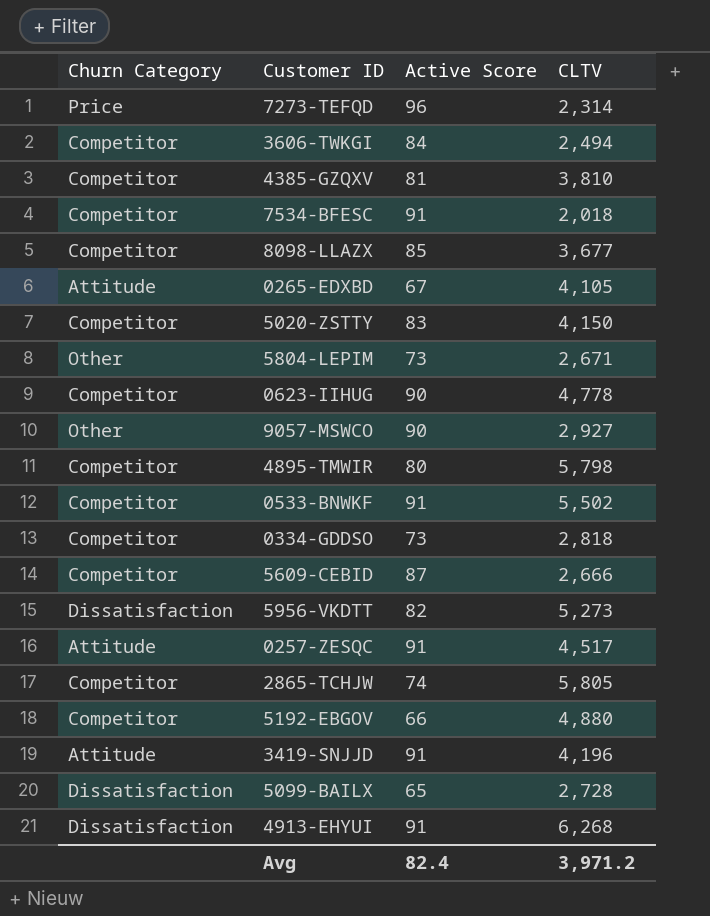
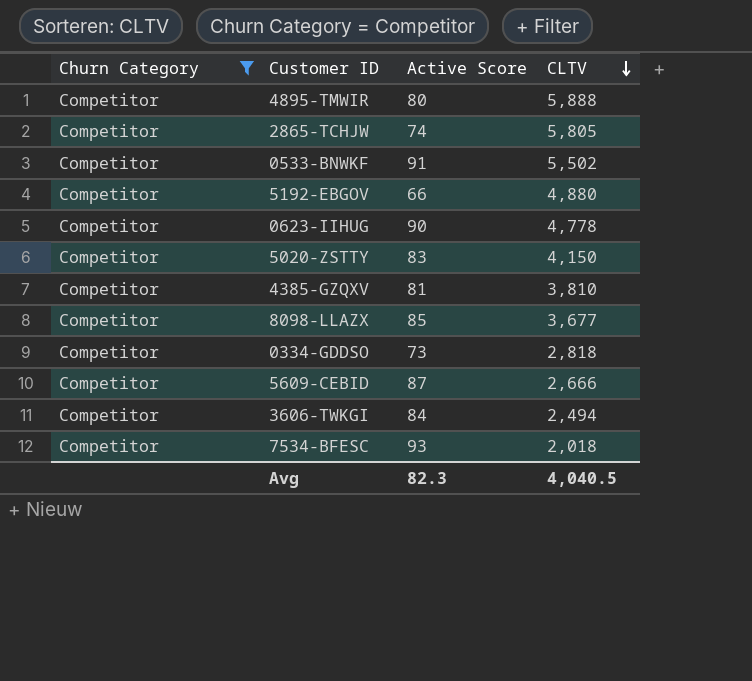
filter: none -> Churn Category = Competitor
row order: none -> CLTV descending
4895-TMWIR | CLTV: 5,798 -> 5,888
7534-BFESC | Active Score: 91 -> 93
Avg | Active Score: 82.4 -> 82.3
Avg | CLTV: 3,971.2 -> 4,040.5

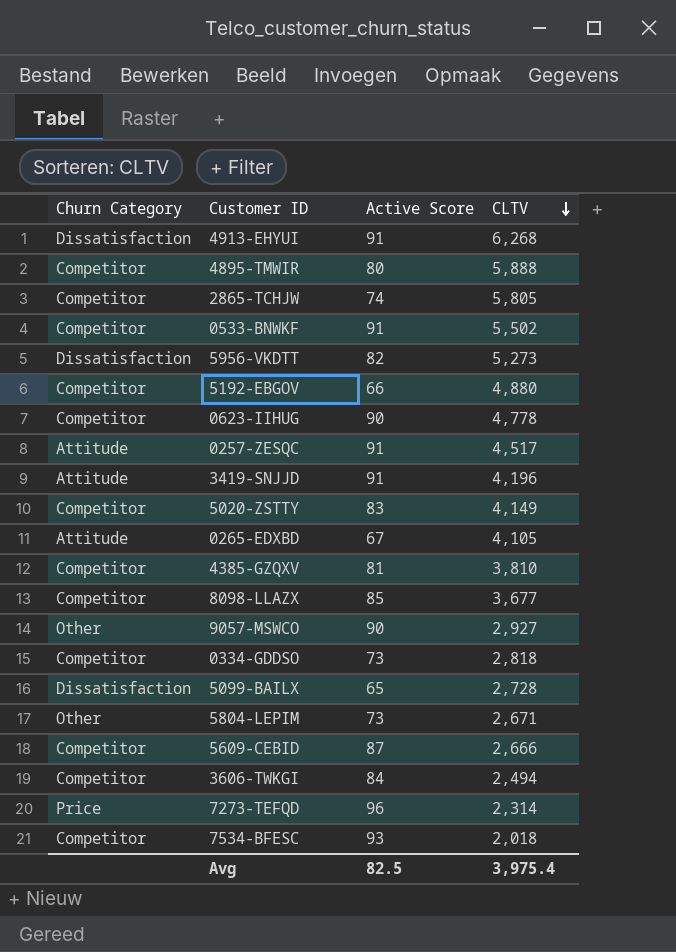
filter: Churn Category = Competitor -> none
5020-ZSTTY | CLTV: 4,150 -> 4,149
Avg | Active Score: 82.3 -> 82.5
Avg | CLTV: 4,040.5 -> 3,975.4

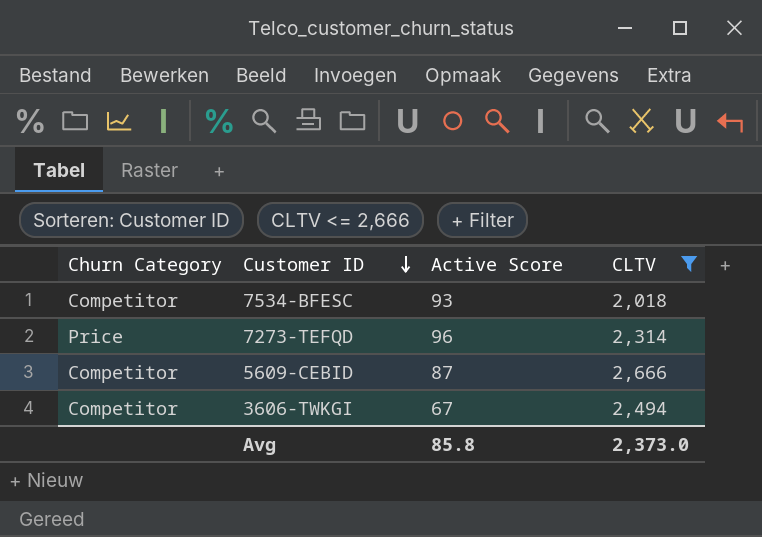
filter: none -> CLTV <= 2,666
row order: CLTV descending -> Customer ID descending
3606-TWKGI | Active Score: 84 -> 67
Avg | Active Score: 82.5 -> 85.8
Avg | CLTV: 3,975.4 -> 2,373.0

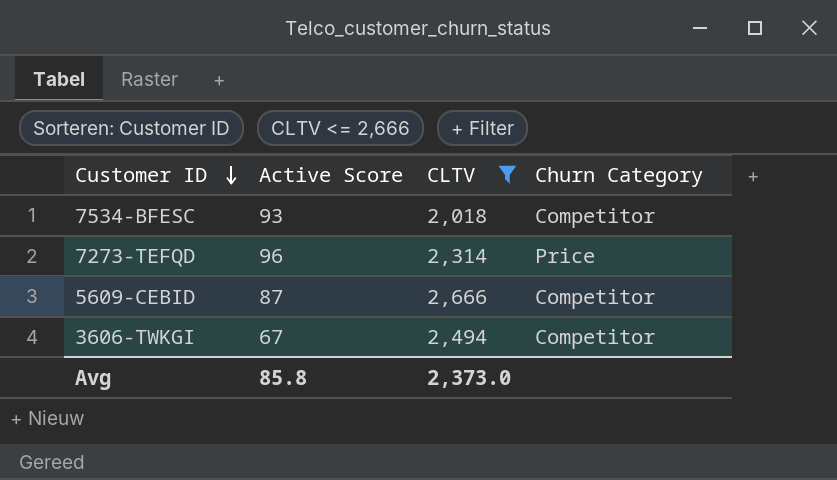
column Churn Category | position: 1 -> 4

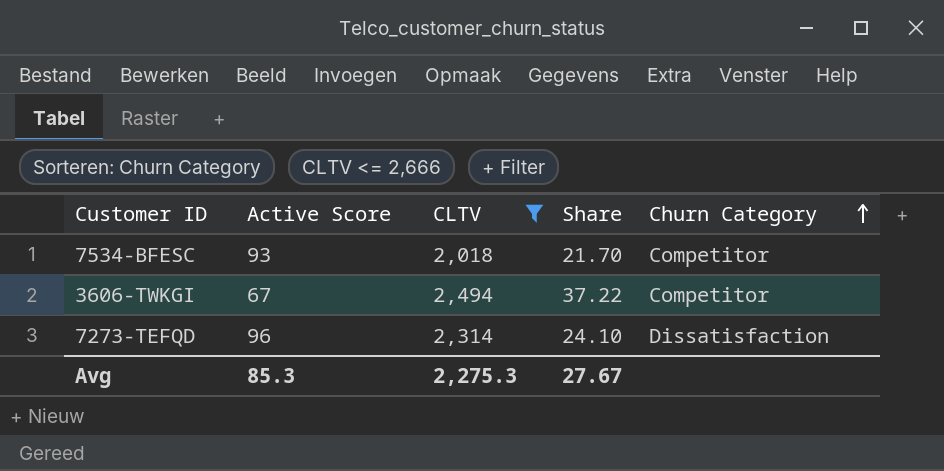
row order: Customer ID descending -> Churn Category ascending
column Share | formula: none -> [CLTV] / [Active Score]
row 5609-CEBID: 87 | 2,666 | Competitor -> none
7273-TEFQD | Churn Category: Price -> Dissatisfaction
Avg | Active Score: 85.8 -> 85.3
Avg | CLTV: 2,373.0 -> 2,275.3

